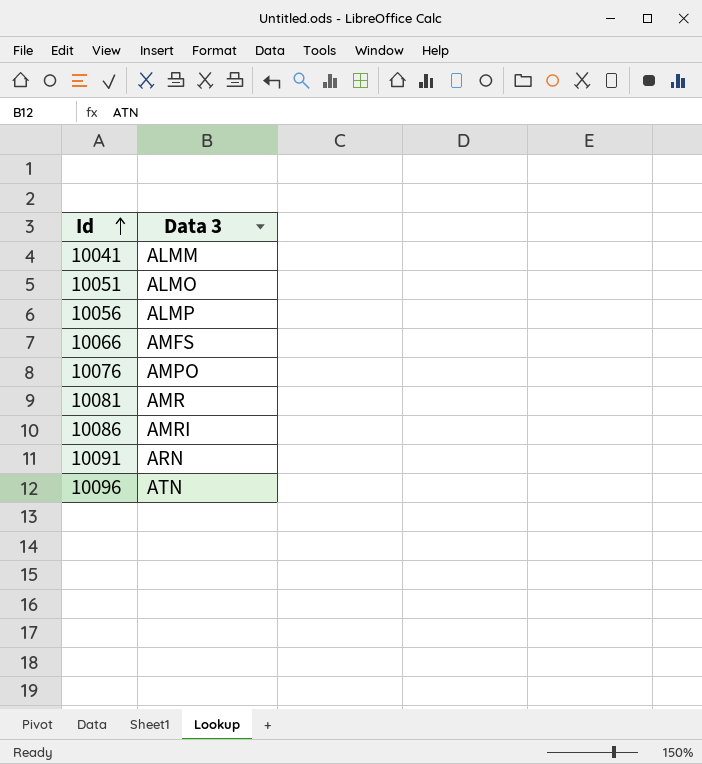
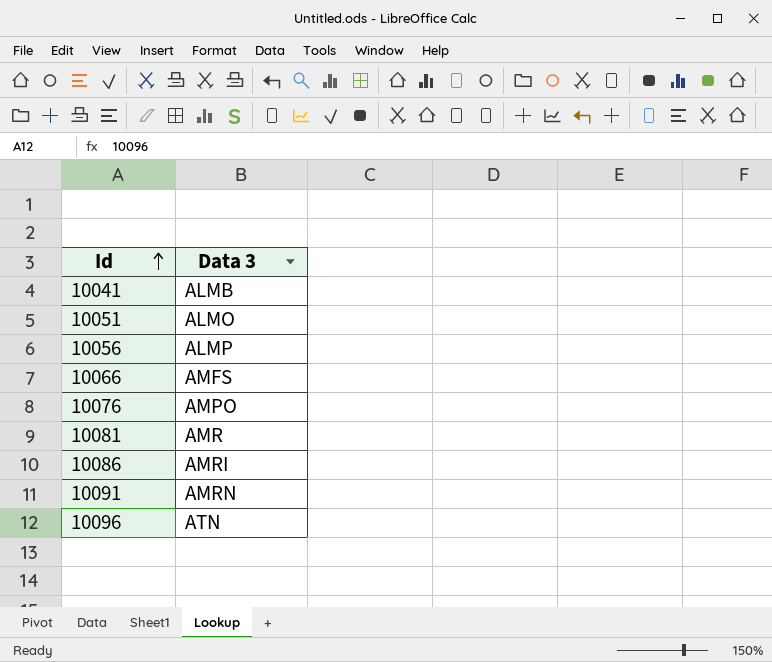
10041 | Data 3: ALMM -> ALMB
10091 | Data 3: ARN -> AMRN

